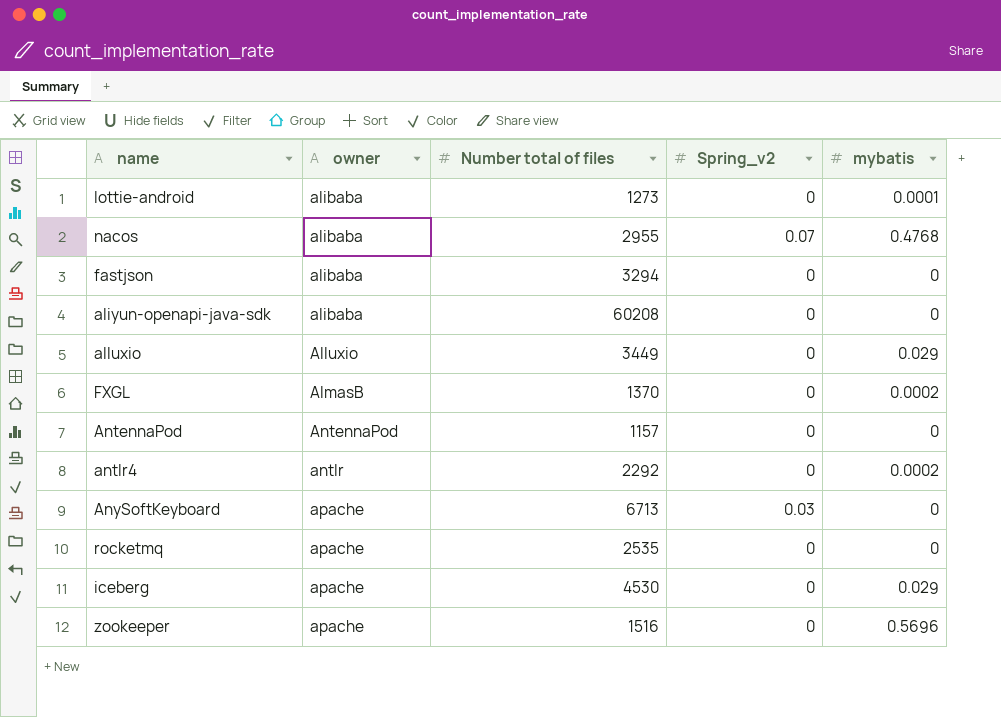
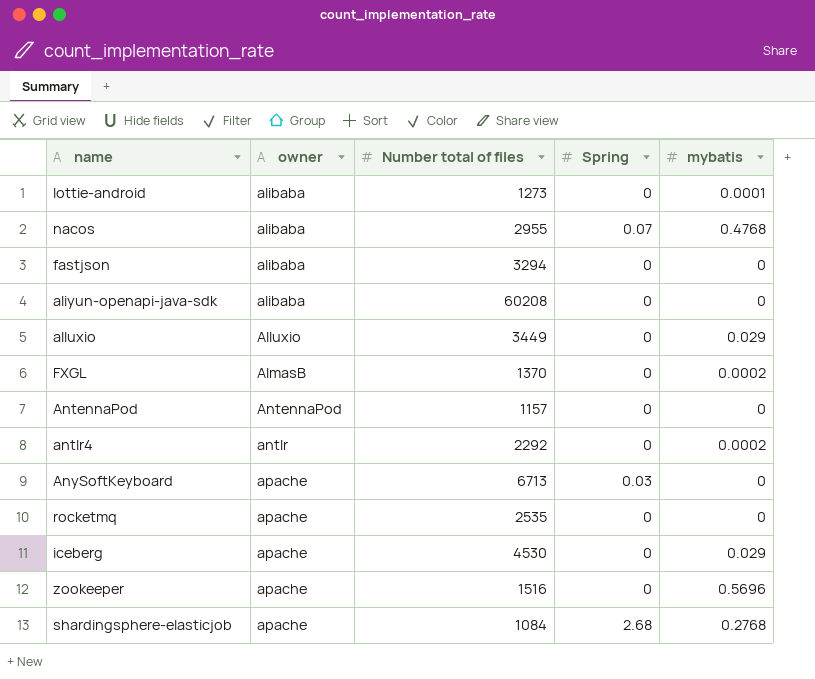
column name: Spring_v2 -> Spring
row shardingsphere-elasticjob: none -> apache | 1084 | 2.68 | 0.2768

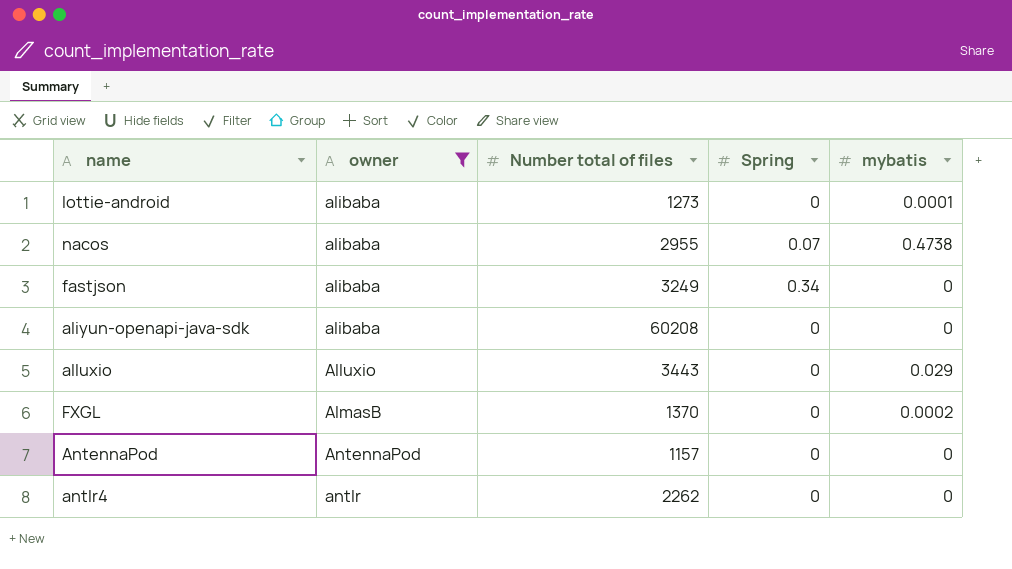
filter: none -> owner != apache
nacos | mybatis: 0.4768 -> 0.4738
fastjson | Number total of files: 3294 -> 3249
fastjson | Spring: 0 -> 0.34
alluxio | Number total of files: 3449 -> 3443
antlr4 | Number total of files: 2292 -> 2262
antlr4 | mybatis: 0.0002 -> 0

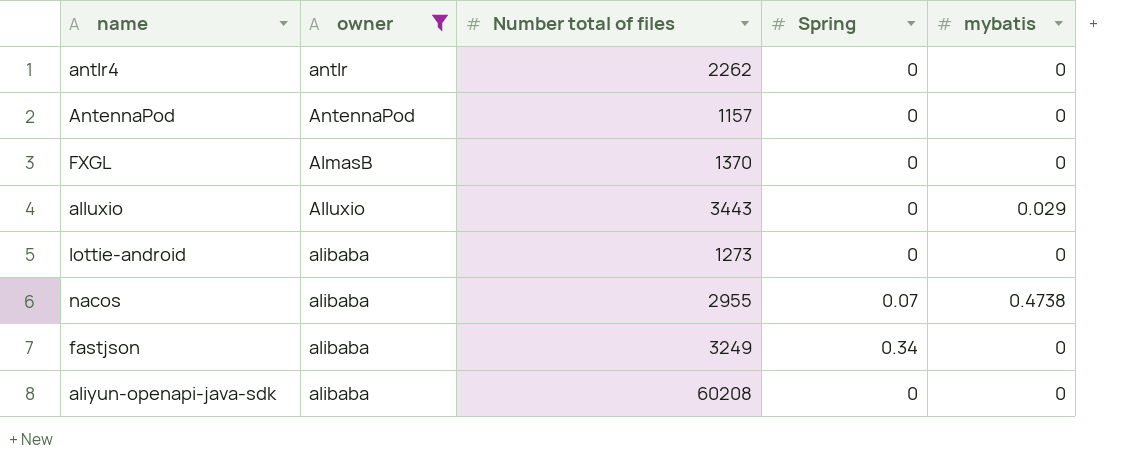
row order: owner ascending -> owner descending
FXGL | mybatis: 0.0002 -> 0
lottie-android | mybatis: 0.0001 -> 0

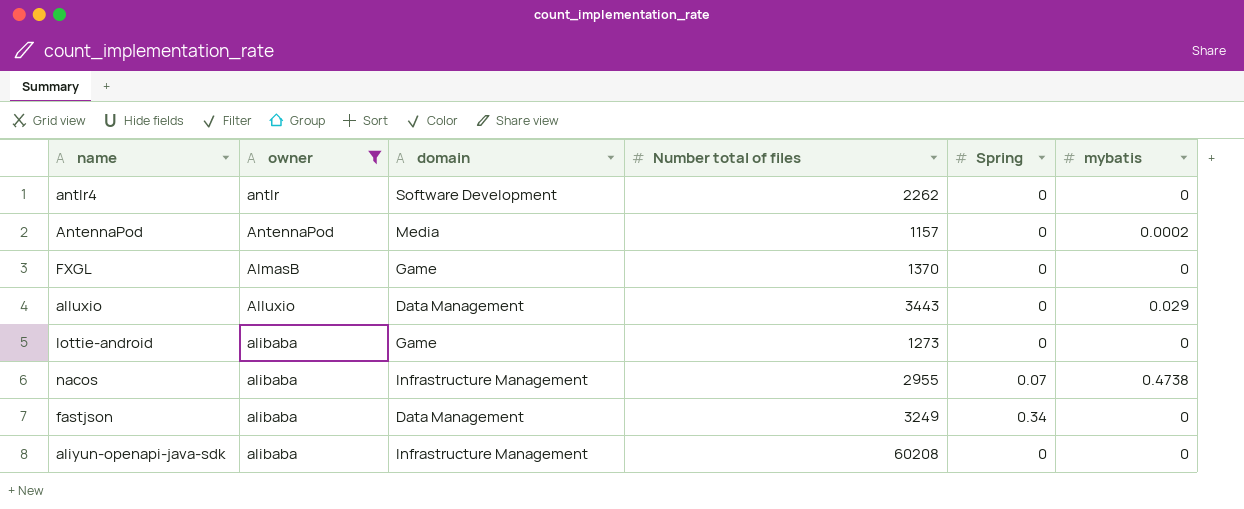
column domain | position: none -> 3
AntennaPod | mybatis: 0 -> 0.0002

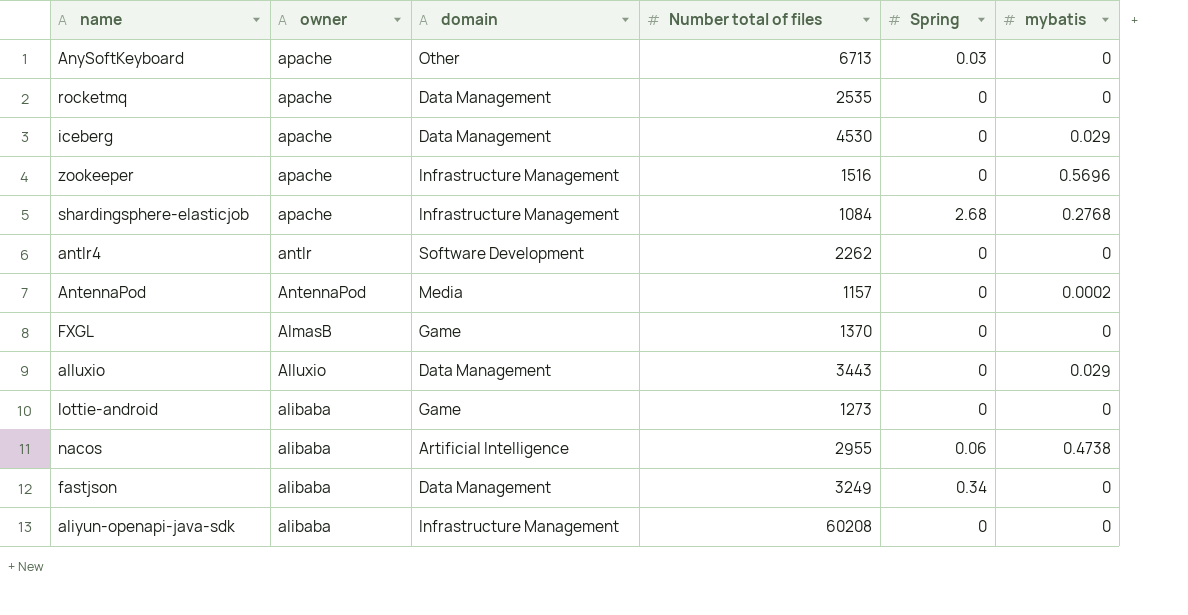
filter: owner != apache -> none
nacos | domain: Infrastructure Management -> Artificial Intelligence
nacos | Spring: 0.07 -> 0.06

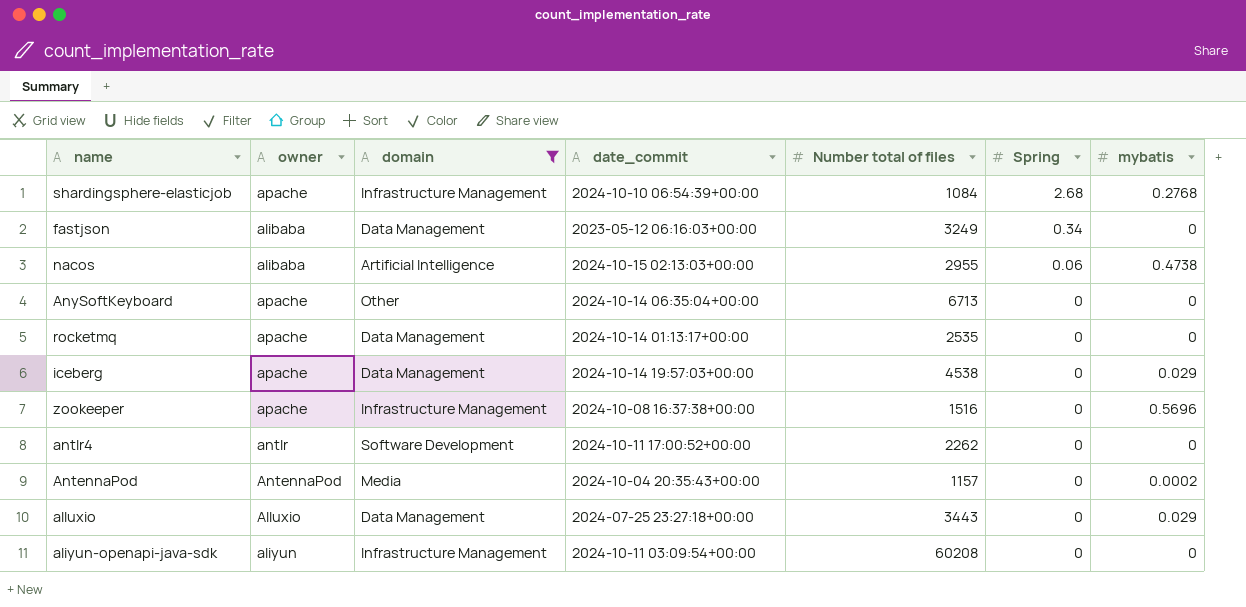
filter: none -> domain != Game
row order: owner descending -> Spring descending
column date_commit | position: none -> 4
AnySoftKeyboard | Spring: 0.03 -> 0
iceberg | Number total of files: 4530 -> 4538
aliyun-openapi-java-sdk | owner: alibaba -> aliyun

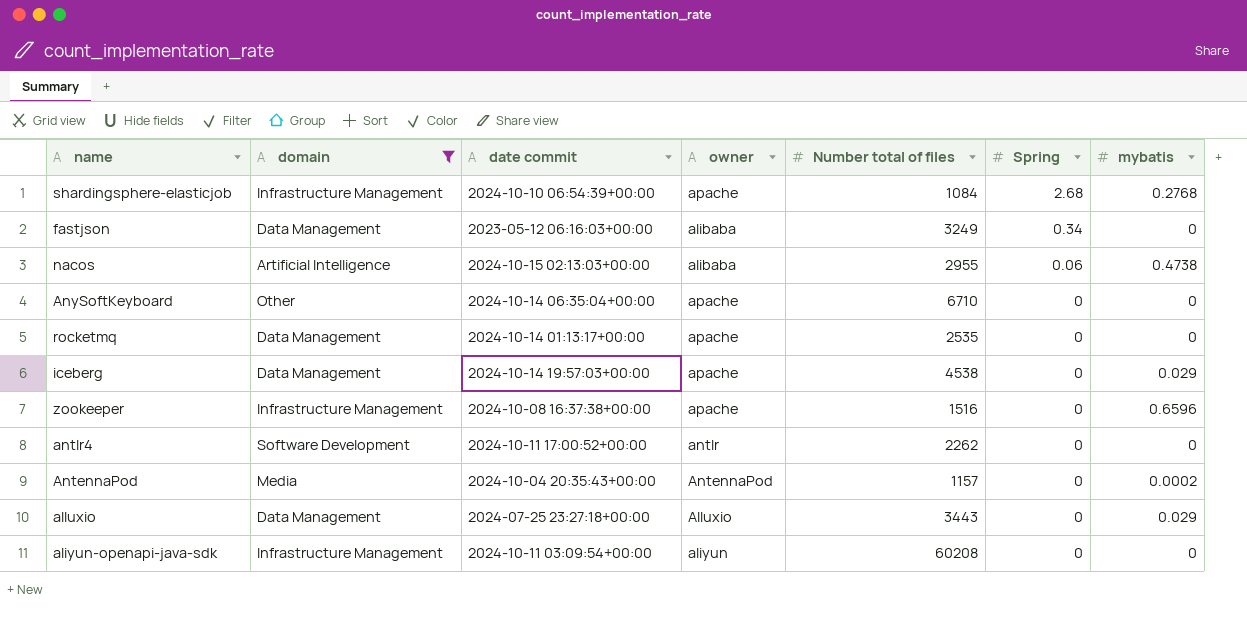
column name: date_commit -> date commit
column owner | position: 2 -> 4
AnySoftKeyboard | Number total of files: 6713 -> 6710
zookeeper | mybatis: 0.5696 -> 0.6596

